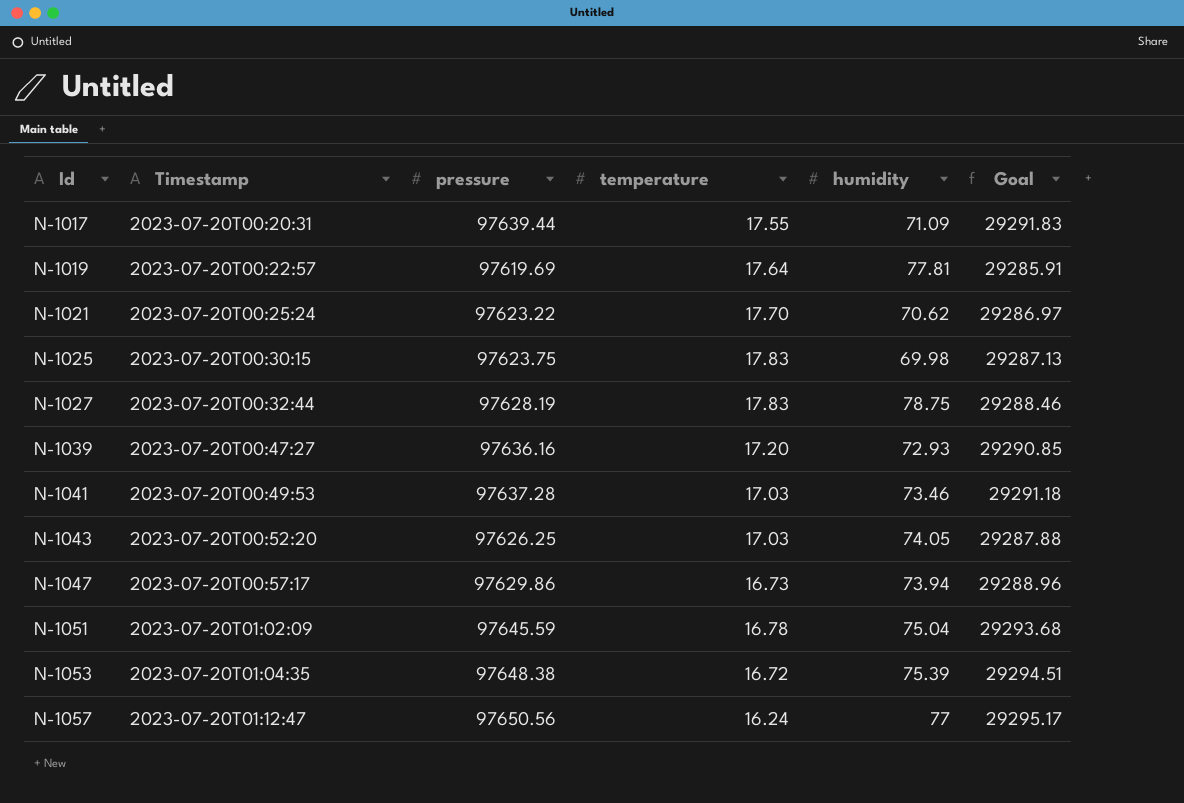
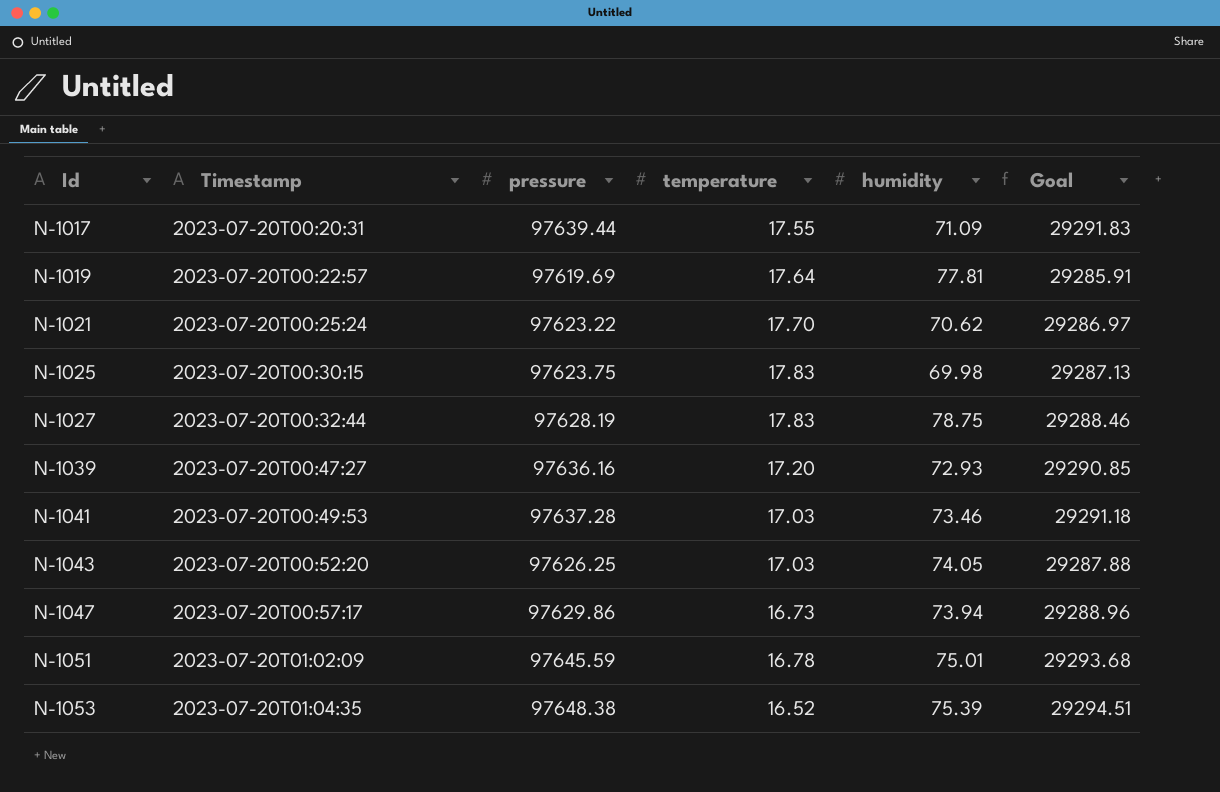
row N-1057: 2023-07-20T01:12:47 | 97650.56 | 16.24 | 77 | 29295.17 -> none
N-1051 | humidity: 75.04 -> 75.01
N-1053 | temperature: 16.72 -> 16.52

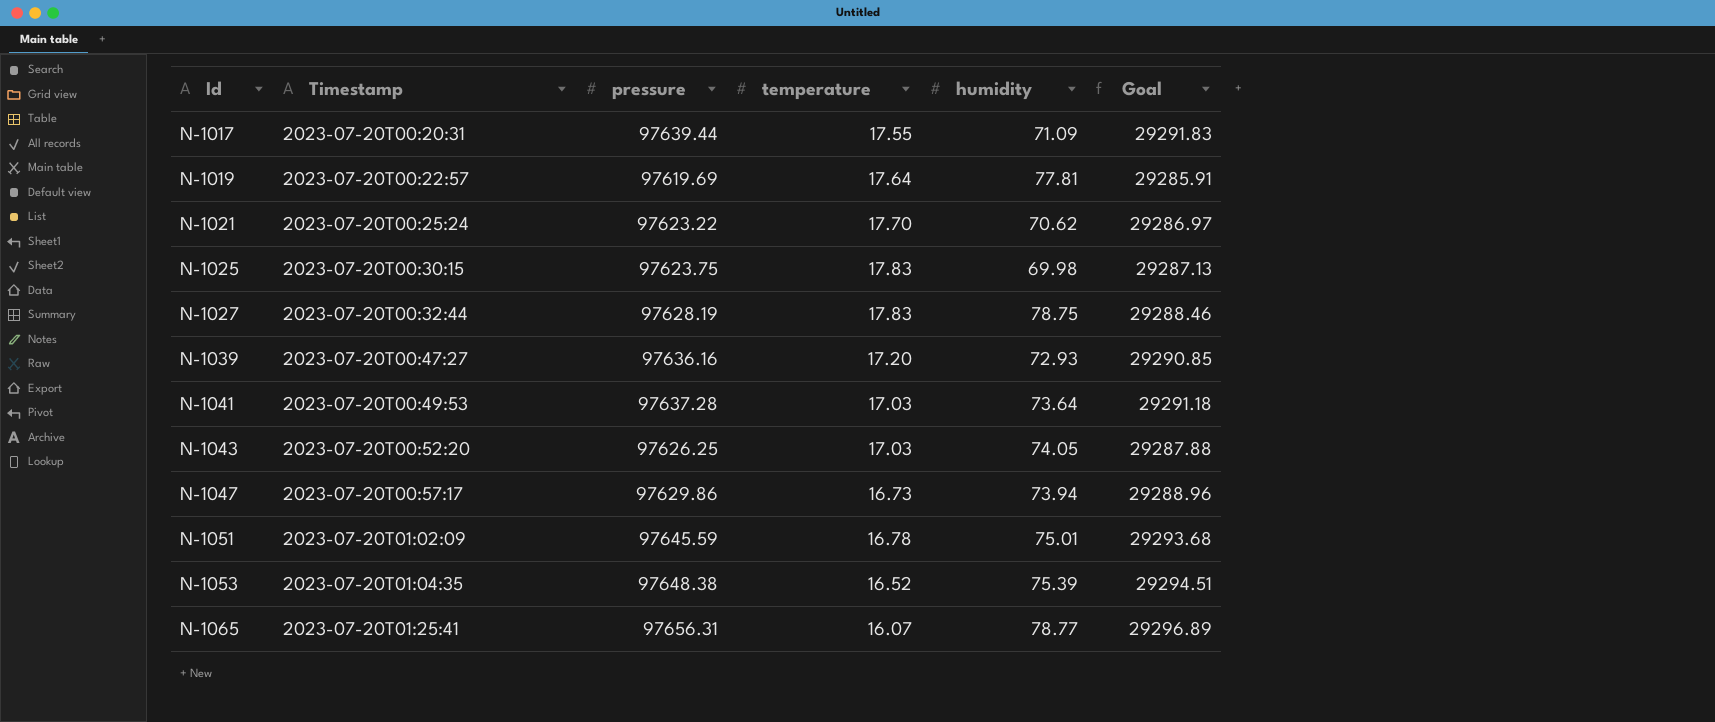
N-1041 | humidity: 73.46 -> 73.64
row N-1065: none -> 2023-07-20T01:25:41 | 97656.31 | 16.07 | 78.77 | 29296.89

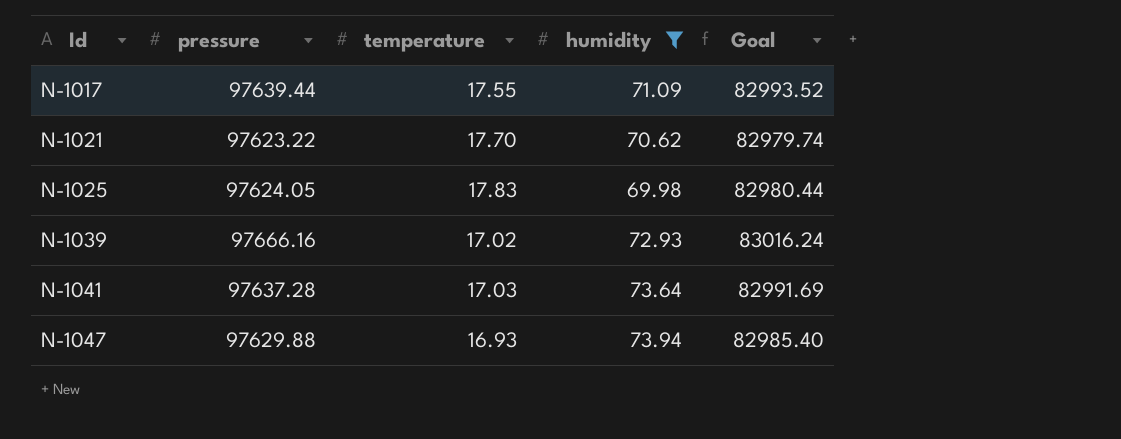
filter: none -> humidity <= 73.94
column Timestamp | position: 2 -> none
column Goal | formula: [pressure] * 0.3 -> [pressure] * 0.85
N-1025 | pressure: 97623.75 -> 97624.05
N-1039 | pressure: 97636.16 -> 97666.16
N-1039 | temperature: 17.20 -> 17.02
N-1047 | pressure: 97629.86 -> 97629.88
N-1047 | temperature: 16.73 -> 16.93

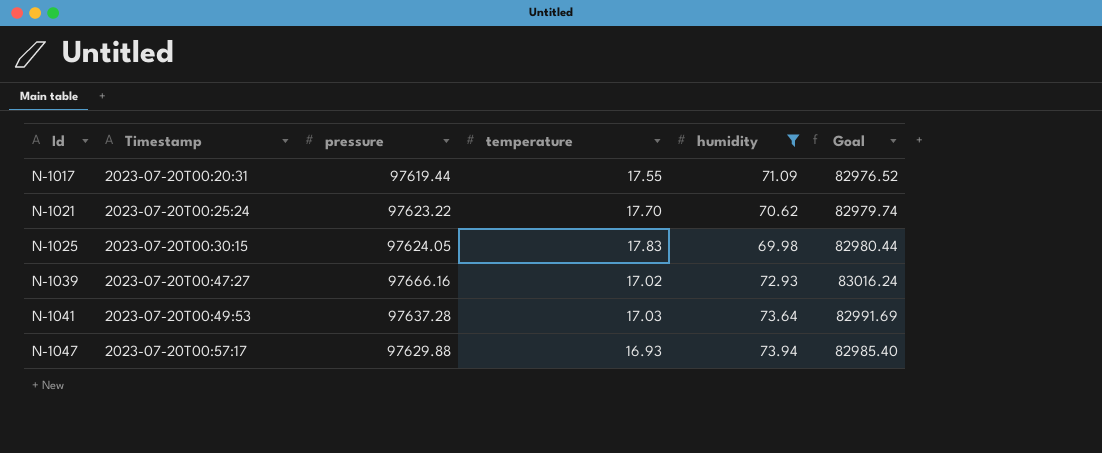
column Timestamp | position: none -> 2
N-1017 | pressure: 97639.44 -> 97619.44
N-1017 | Goal: 82993.52 -> 82976.52

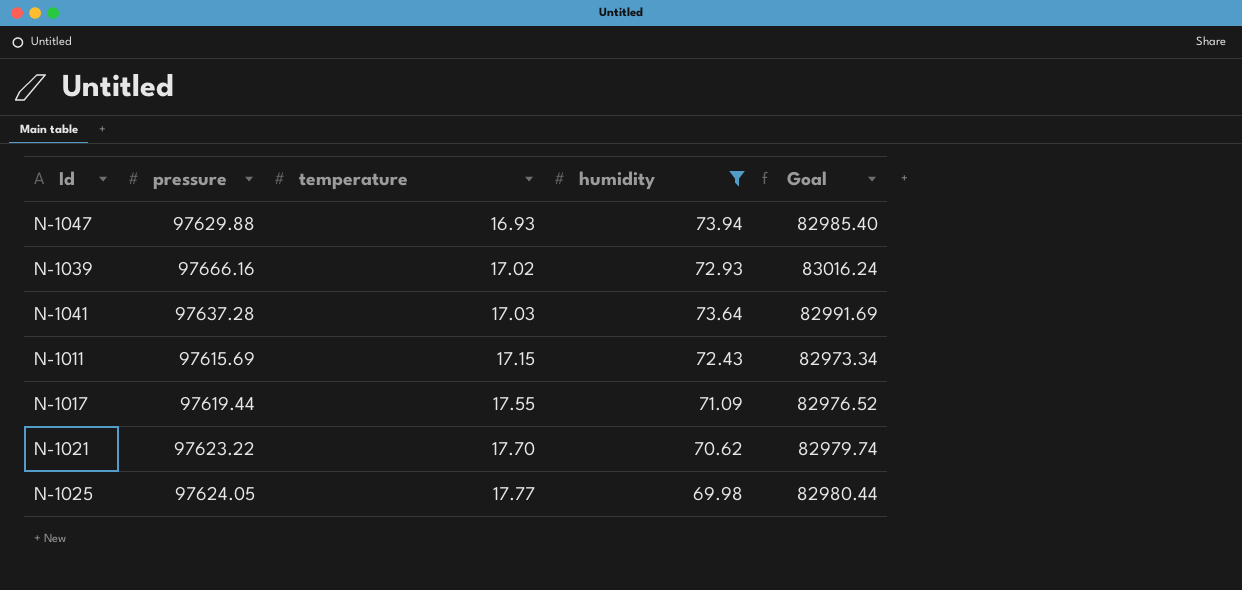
row order: Id ascending -> temperature ascending
column Timestamp | position: 2 -> none
row N-1011: none -> 97615.69 | 17.15 | 72.43 | 82973.34
N-1025 | temperature: 17.83 -> 17.77

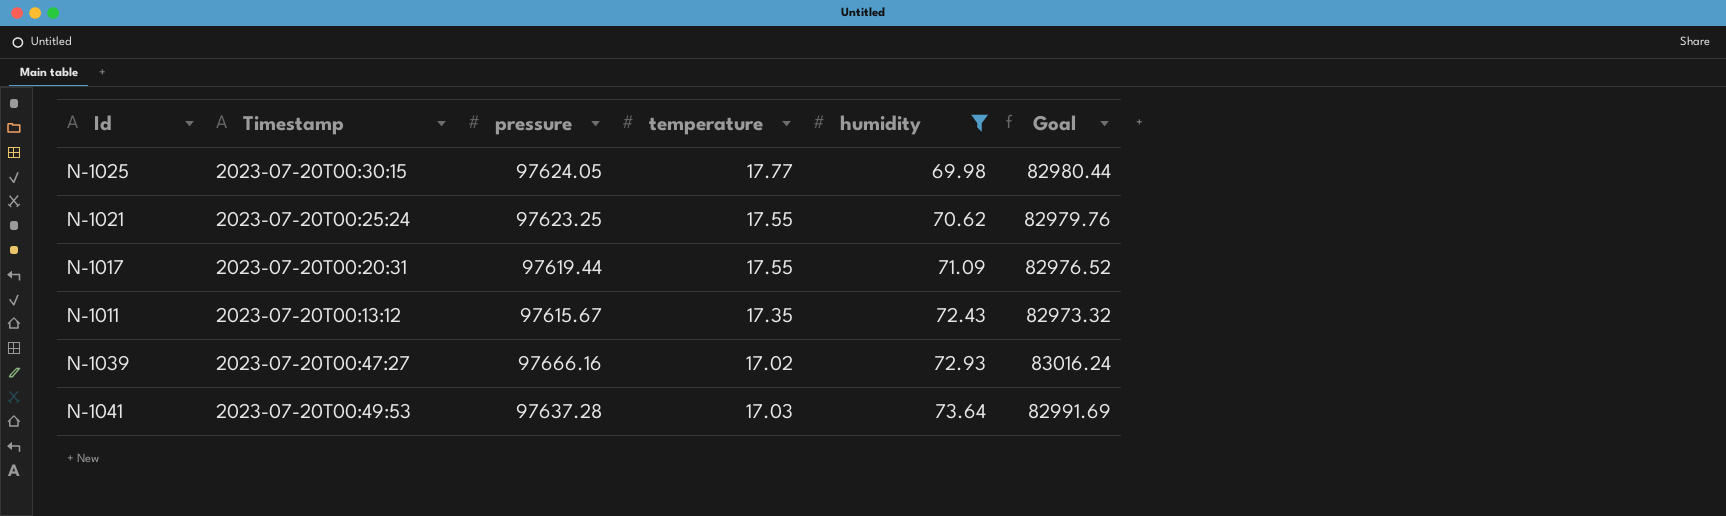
row order: temperature ascending -> humidity ascending
column Timestamp | position: none -> 2
row N-1047: 97629.88 | 16.93 | 73.94 | 82985.40 -> none
N-1021 | pressure: 97623.22 -> 97623.25
N-1021 | temperature: 17.70 -> 17.55
N-1021 | Goal: 82979.74 -> 82979.76
N-1011 | pressure: 97615.69 -> 97615.67
N-1011 | temperature: 17.15 -> 17.35
N-1011 | Goal: 82973.34 -> 82973.32

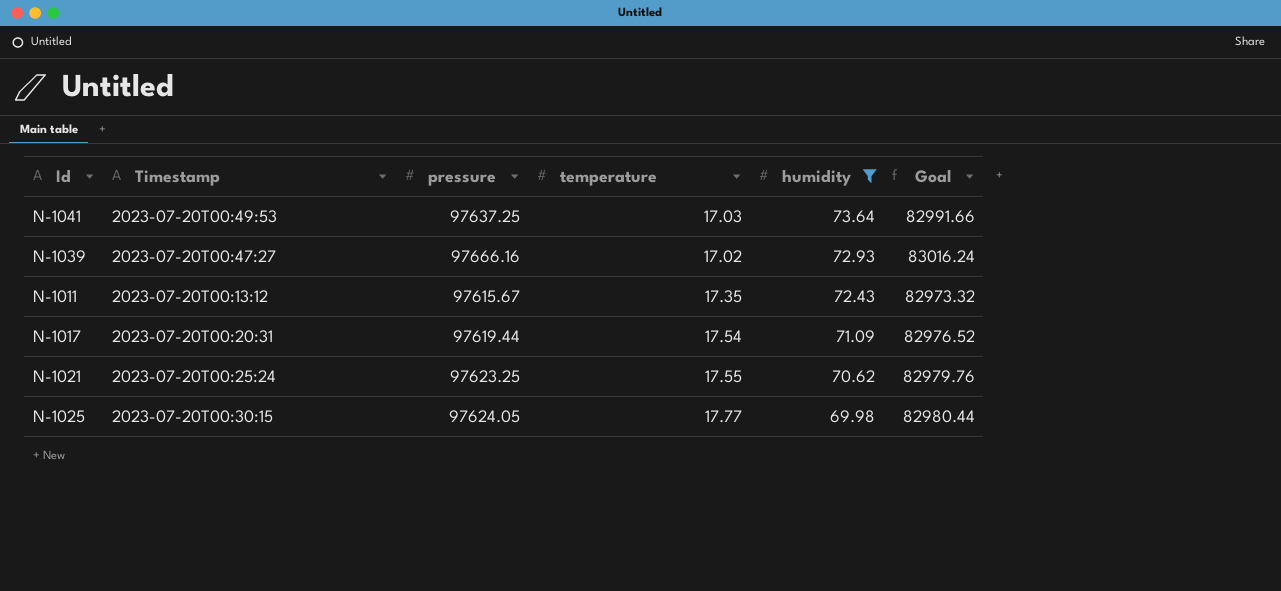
row order: humidity ascending -> humidity descending
N-1041 | pressure: 97637.28 -> 97637.25
N-1041 | Goal: 82991.69 -> 82991.66
N-1017 | temperature: 17.55 -> 17.54

